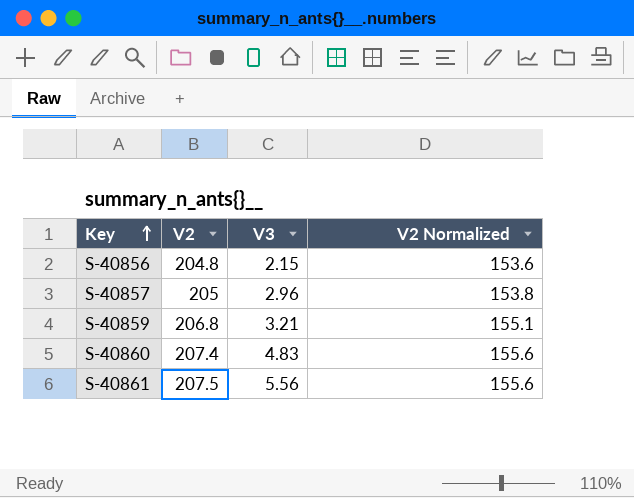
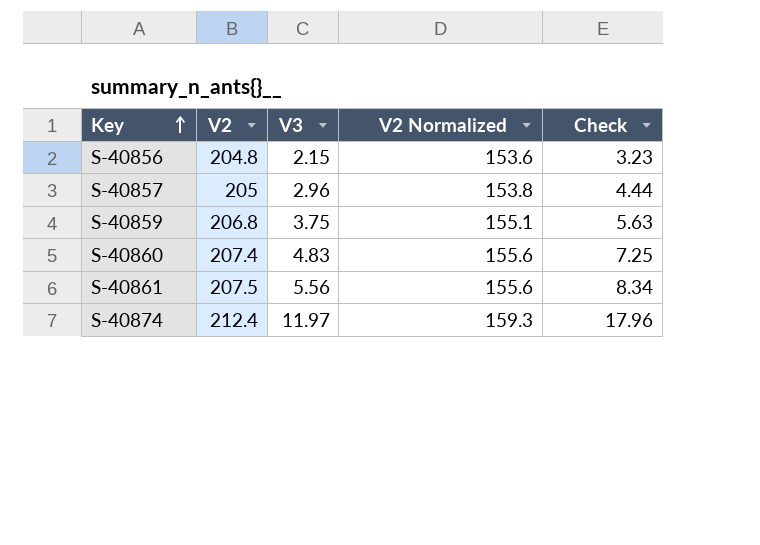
column Check | formula: none -> [V3] * 1.5
S-40859 | V3: 3.21 -> 3.75
row S-40874: none -> 212.4 | 11.97 | 159.3 | 17.96

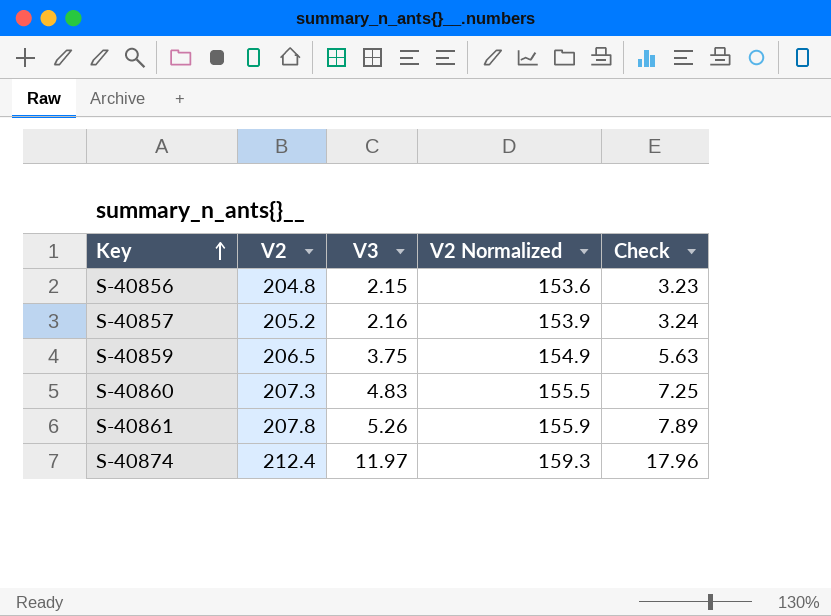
S-40857 | V2: 205 -> 205.2
S-40857 | V3: 2.96 -> 2.16
S-40857 | V2 Normalized: 153.8 -> 153.9
S-40857 | Check: 4.44 -> 3.24
S-40859 | V2: 206.8 -> 206.5
S-40859 | V2 Normalized: 155.1 -> 154.9
S-40860 | V2: 207.4 -> 207.3
S-40860 | V2 Normalized: 155.6 -> 155.5
S-40861 | V2: 207.5 -> 207.8
S-40861 | V3: 5.56 -> 5.26
S-40861 | V2 Normalized: 155.6 -> 155.9
S-40861 | Check: 8.34 -> 7.89

